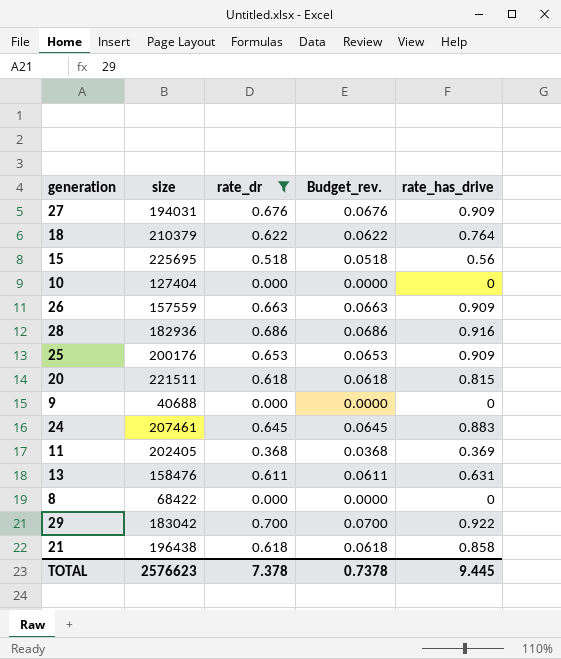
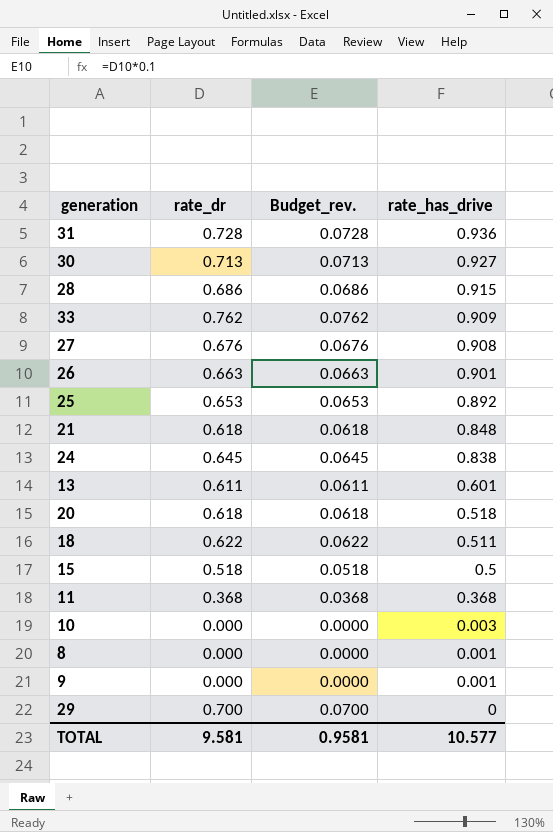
filter: rate_dr <= 0.700 -> none
row order: none -> rate_has_drive descending
column size | position: 2 -> none
28 | rate_has_drive: 0.916 -> 0.915
27 | rate_has_drive: 0.909 -> 0.908
26 | rate_has_drive: 0.909 -> 0.901
25 | rate_has_drive: 0.909 -> 0.892
21 | rate_has_drive: 0.858 -> 0.848
24 | rate_has_drive: 0.883 -> 0.838
13 | rate_has_drive: 0.631 -> 0.601
20 | rate_has_drive: 0.815 -> 0.518
18 | rate_has_drive: 0.764 -> 0.511
15 | rate_has_drive: 0.56 -> 0.5
11 | rate_has_drive: 0.369 -> 0.368
10 | rate_has_drive: 0 -> 0.003
8 | rate_has_drive: 0 -> 0.001
9 | rate_has_drive: 0 -> 0.001
29 | rate_has_drive: 0.922 -> 0
TOTAL | rate_dr: 7.378 -> 9.581
TOTAL | Budget_rev.: 0.7378 -> 0.9581
TOTAL | rate_has_drive: 9.445 -> 10.577

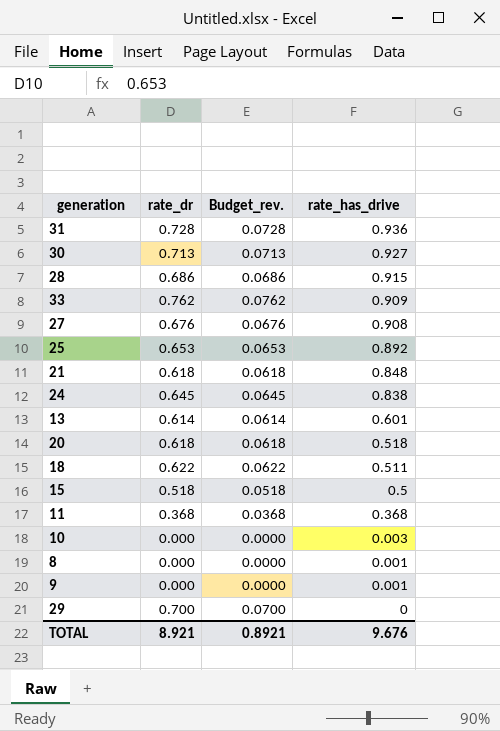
row 26: 0.663 | 0.0663 | 0.901 -> none
13 | rate_dr: 0.611 -> 0.614
13 | Budget_rev.: 0.0611 -> 0.0614
TOTAL | rate_dr: 9.581 -> 8.921
TOTAL | Budget_rev.: 0.9581 -> 0.8921
TOTAL | rate_has_drive: 10.577 -> 9.676

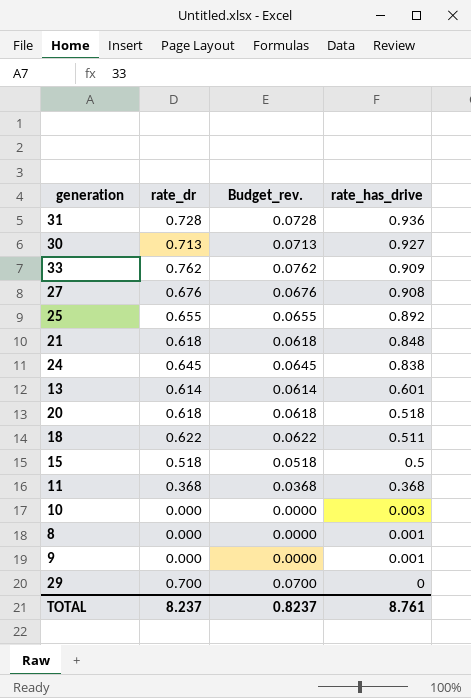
row 28: 0.686 | 0.0686 | 0.915 -> none
25 | rate_dr: 0.653 -> 0.655
25 | Budget_rev.: 0.0653 -> 0.0655
TOTAL | rate_dr: 8.921 -> 8.237
TOTAL | Budget_rev.: 0.8921 -> 0.8237
TOTAL | rate_has_drive: 9.676 -> 8.761

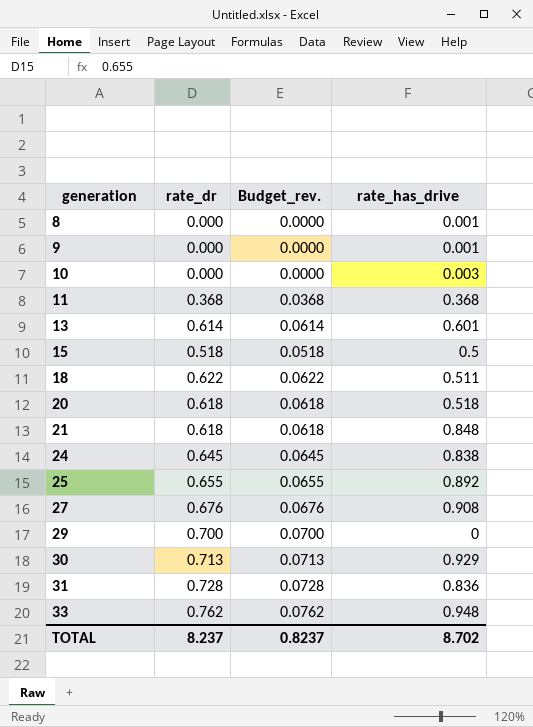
row order: rate_has_drive descending -> generation ascending
30 | rate_has_drive: 0.927 -> 0.929
31 | rate_has_drive: 0.936 -> 0.836
33 | rate_has_drive: 0.909 -> 0.948
TOTAL | rate_has_drive: 8.761 -> 8.702

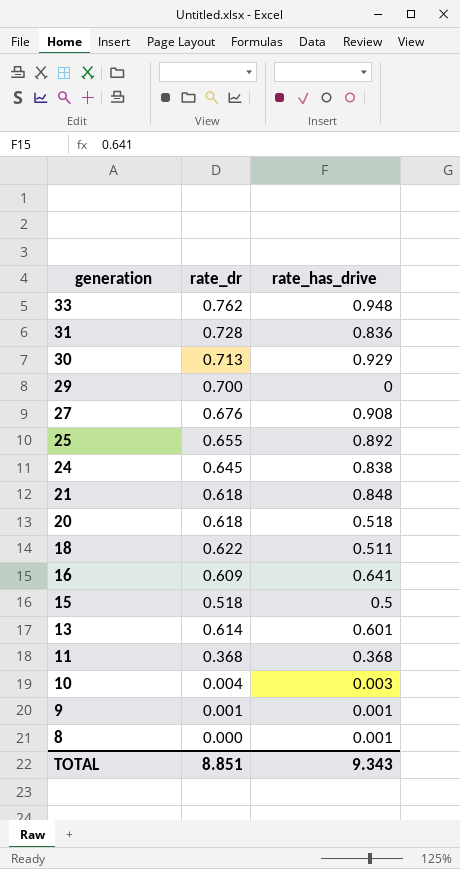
row order: generation ascending -> generation descending
column Budget_rev. | formula: [rate_dr] * 0.1 -> none
row 16: none -> 0.609 | 0.641
10 | rate_dr: 0.000 -> 0.004
9 | rate_dr: 0.000 -> 0.001
TOTAL | rate_dr: 8.237 -> 8.851
TOTAL | rate_has_drive: 8.702 -> 9.343

